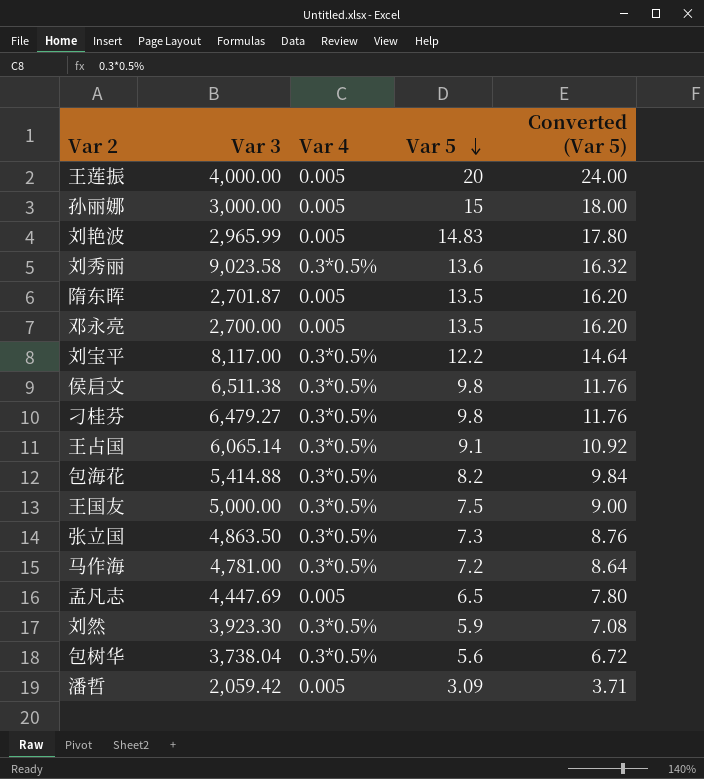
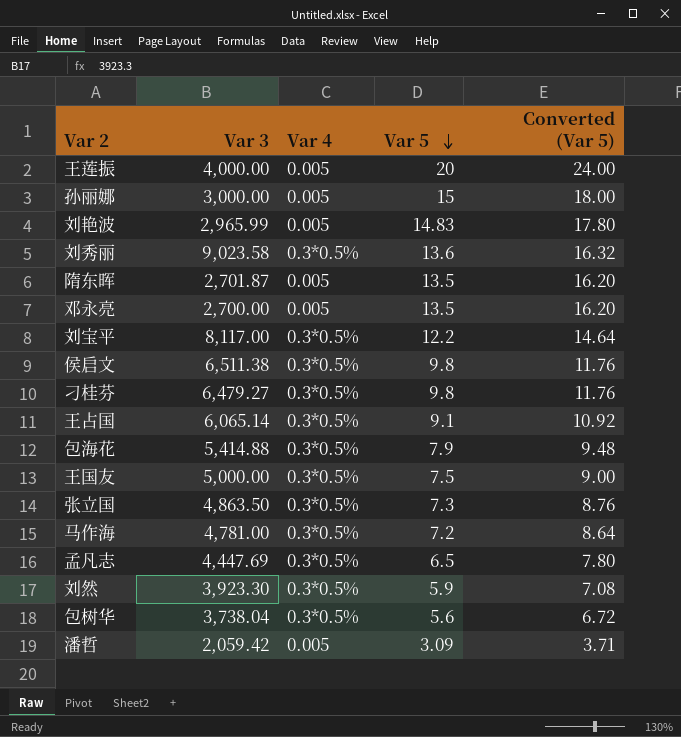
包海花 | Var 5: 8.2 -> 7.9
包海花 | Converted (Var 5): 9.84 -> 9.48
孟凡志 | Var 4: 0.005 -> 0.3*0.5%

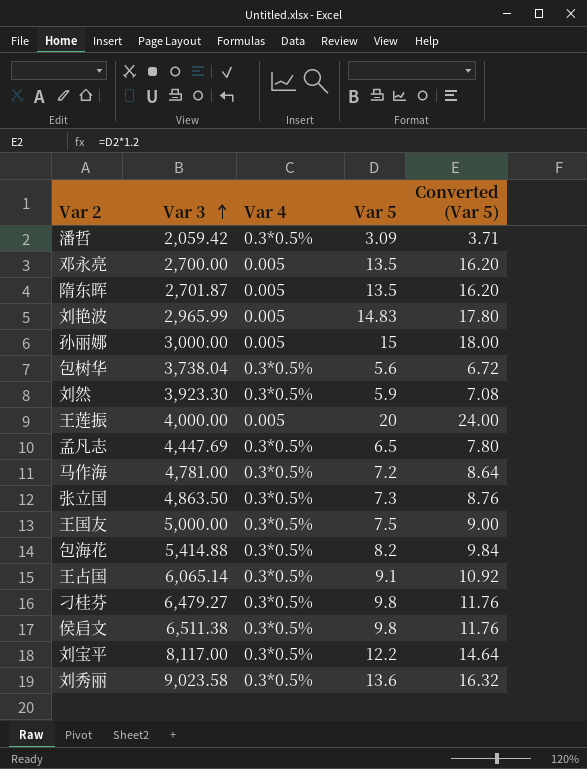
row order: Var 5 descending -> Var 3 ascending
潘哲 | Var 4: 0.005 -> 0.3*0.5%
包海花 | Var 5: 7.9 -> 8.2
包海花 | Converted (Var 5): 9.48 -> 9.84

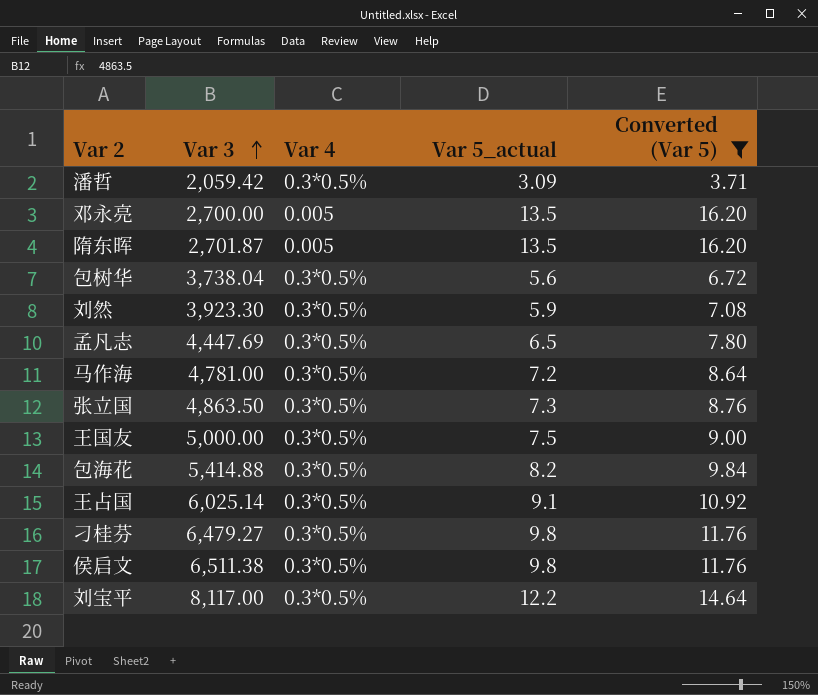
filter: none -> Converted (Var 5) <= 16.20
column name: Var 5 -> Var 5_actual
王占国 | Var 3: 6,065.14 -> 6,025.14

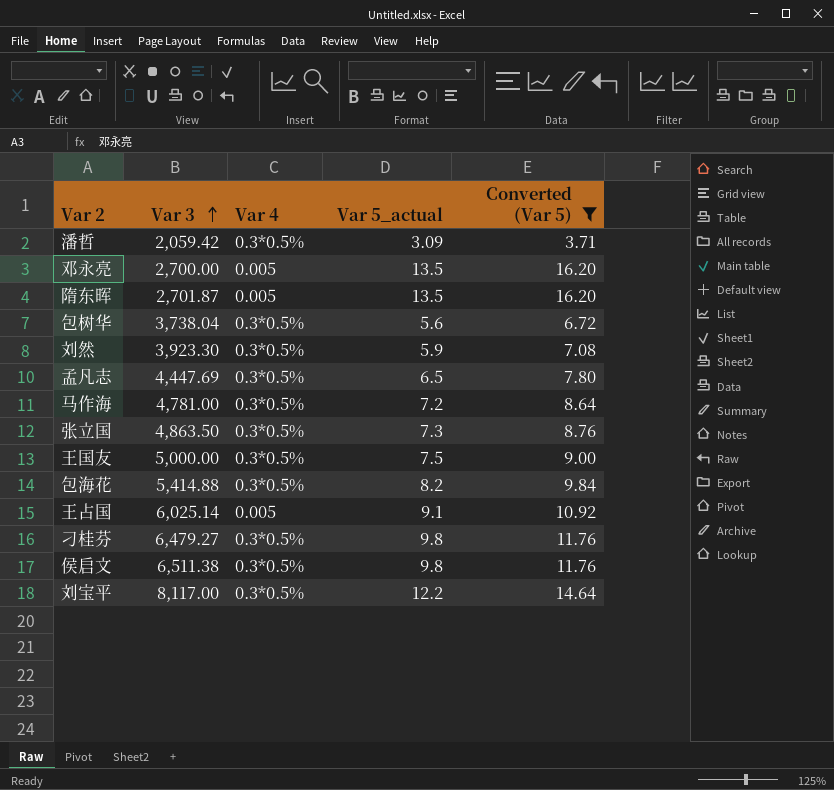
王占国 | Var 4: 0.3*0.5% -> 0.005

